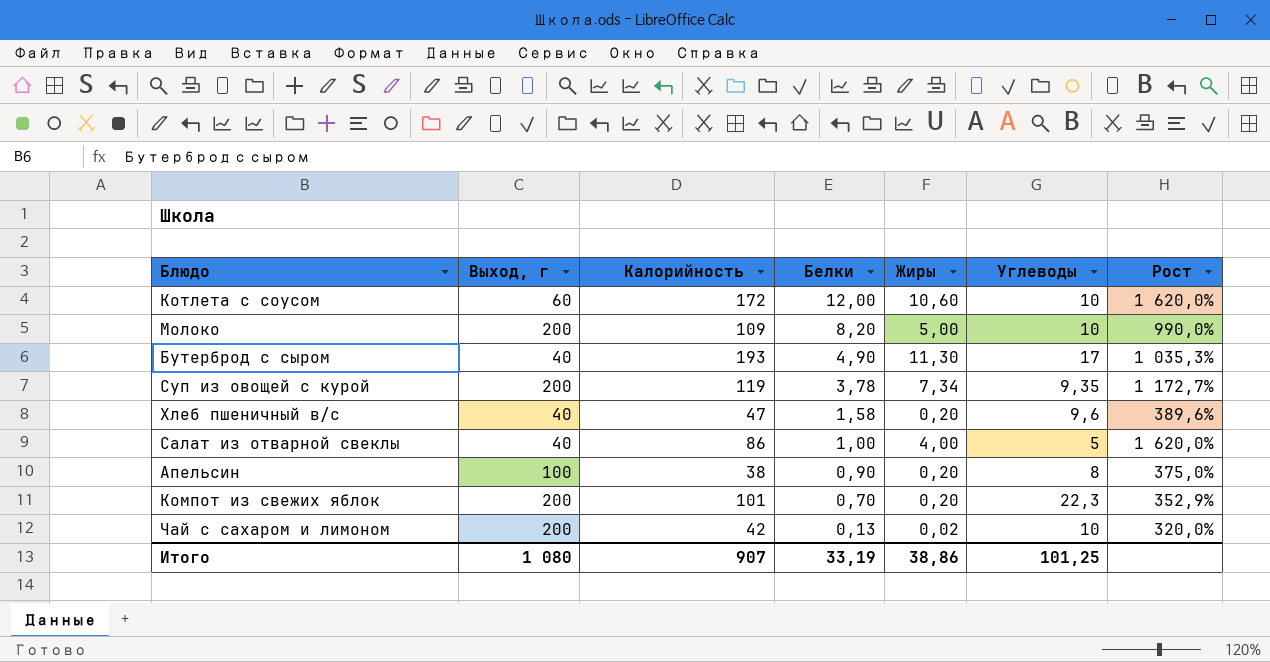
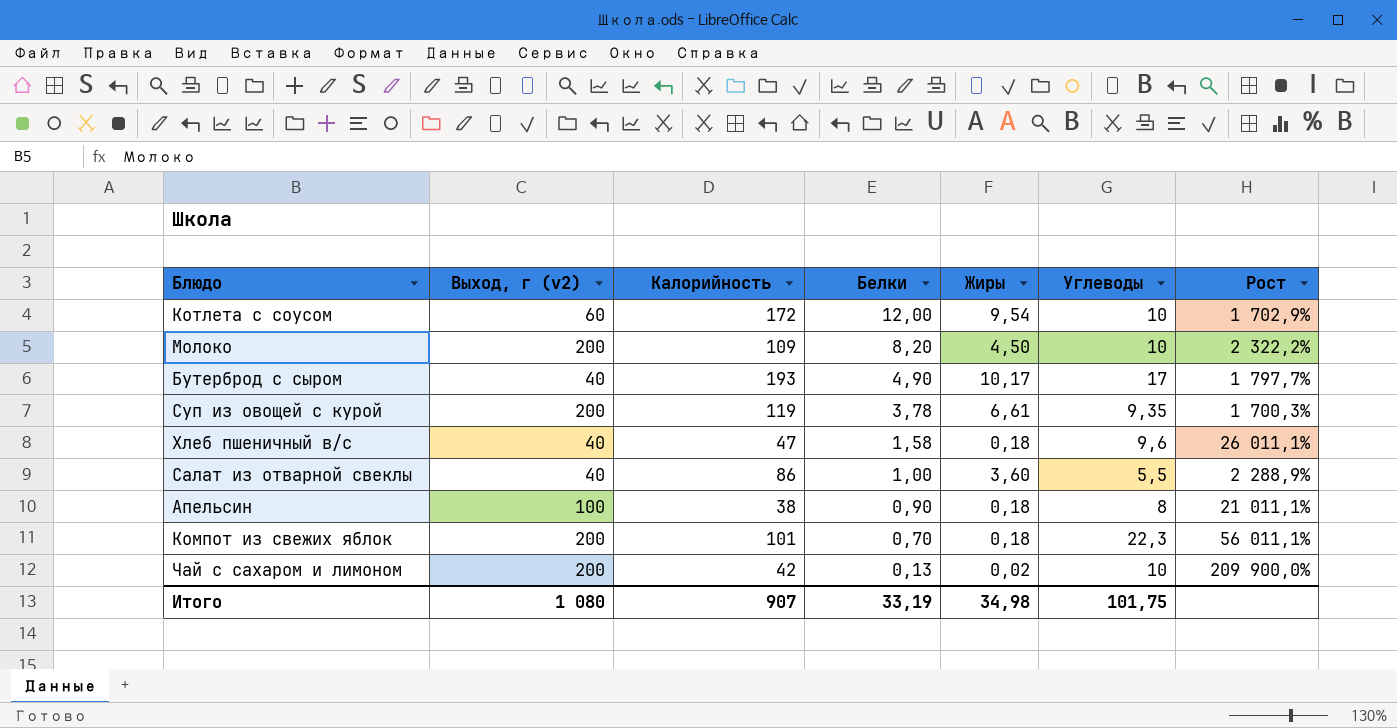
column name: Выход, г -> Выход, г (v2)
column Рост | formula: ([Калорийность] - [Углеводы]) / [Углеводы] -> ([Калорийность] - [Жиры]) / [Жиры]
Котлета с соусом | Жиры: 10,60 -> 9,54
Молоко | Жиры: 5,00 -> 4,50
Бутерброд с сыром | Жиры: 11,30 -> 10,17
Суп из овощей с курой | Жиры: 7,34 -> 6,61
Хлеб пшеничный в/с | Жиры: 0,20 -> 0,18
Салат из отварной свеклы | Жиры: 4,00 -> 3,60
Салат из отварной свеклы | Углеводы: 5 -> 5,5
Апельсин | Жиры: 0,20 -> 0,18
Компот из свежих яблок | Жиры: 0,20 -> 0,18
Итого | Жиры: 38,86 -> 34,98
Итого | Углеводы: 101,25 -> 101,75

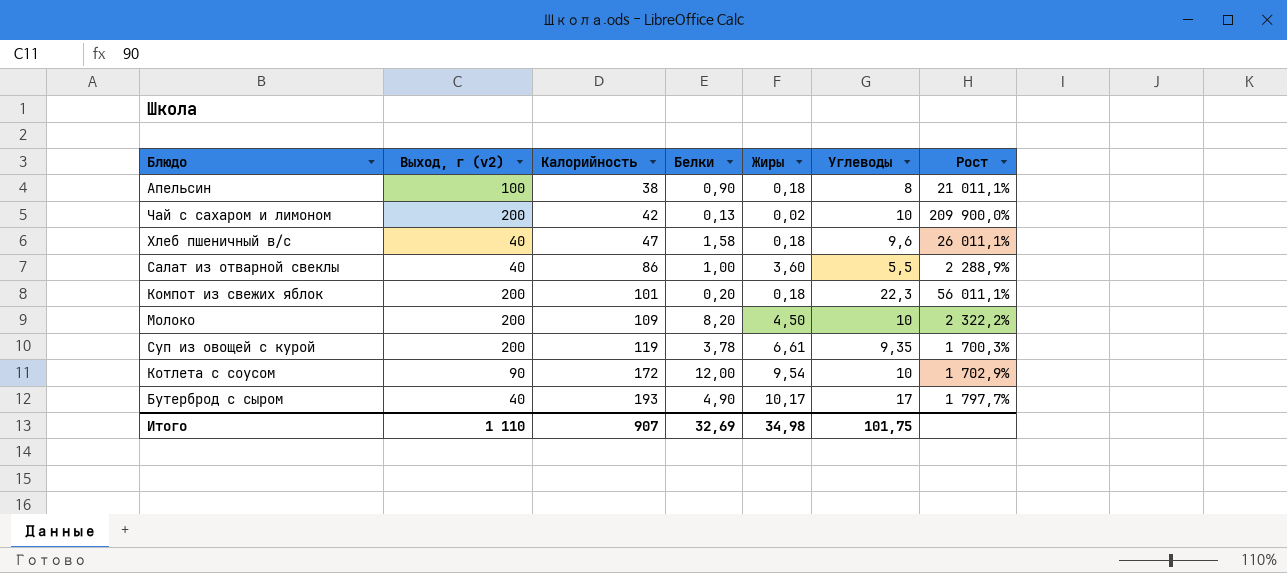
row order: Белки descending -> Калорийность ascending
Компот из свежих яблок | Белки: 0,70 -> 0,20
Котлета с соусом | Выход, г (v2): 60 -> 90
Итого | Выход, г (v2): 1 080 -> 1 110
Итого | Белки: 33,19 -> 32,69

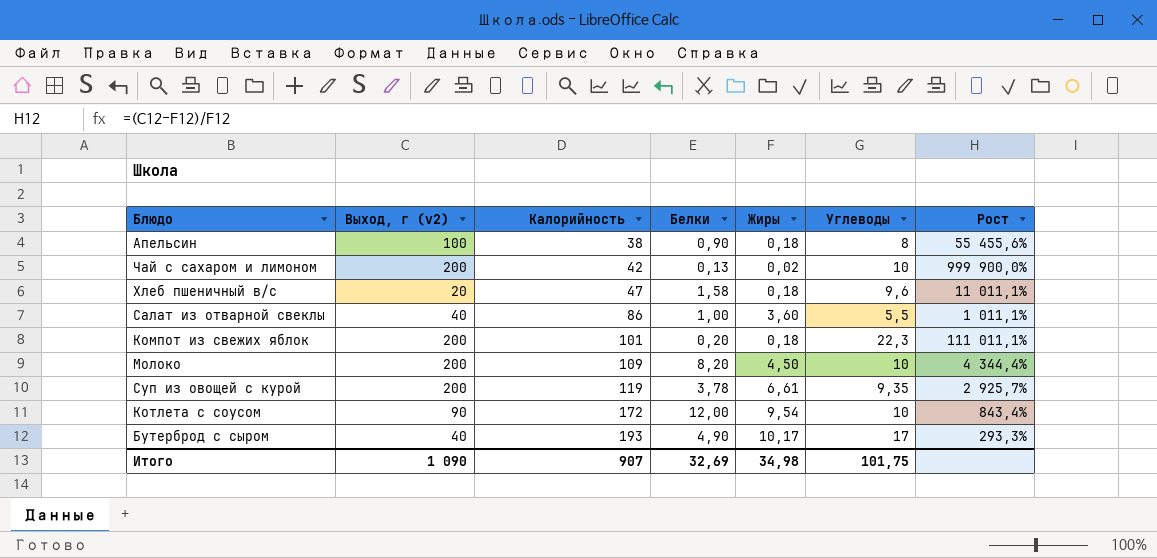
column Рост | formula: ([Калорийность] - [Жиры]) / [Жиры] -> ([Выход, г (v2)] - [Жиры]) / [Жиры]
Хлеб пшеничный в/с | Выход, г (v2): 40 -> 20
Итого | Выход, г (v2): 1 110 -> 1 090

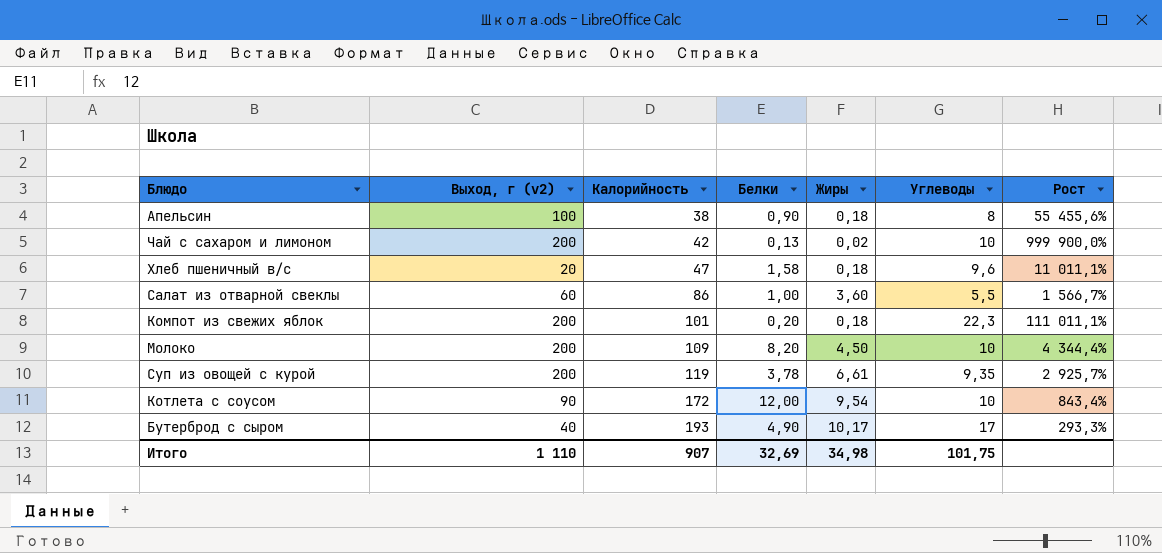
Салат из отварной свеклы | Выход, г (v2): 40 -> 60
Салат из отварной свеклы | Рост: 1 011,1% -> 1 566,7%
Итого | Выход, г (v2): 1 090 -> 1 110

